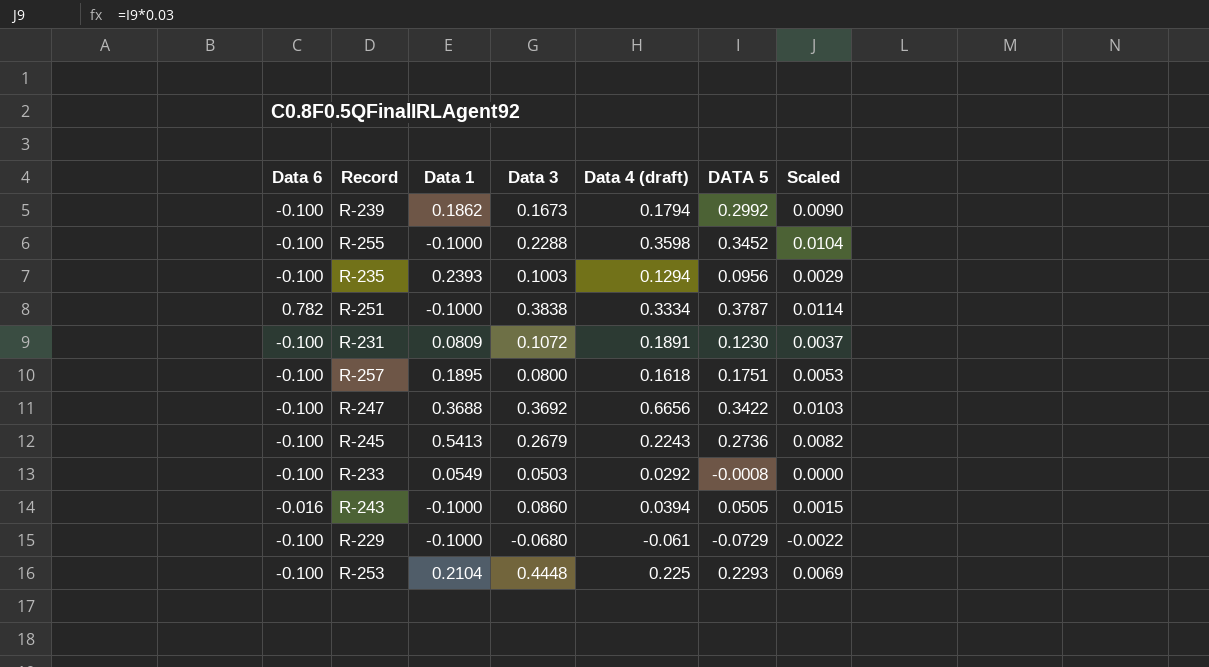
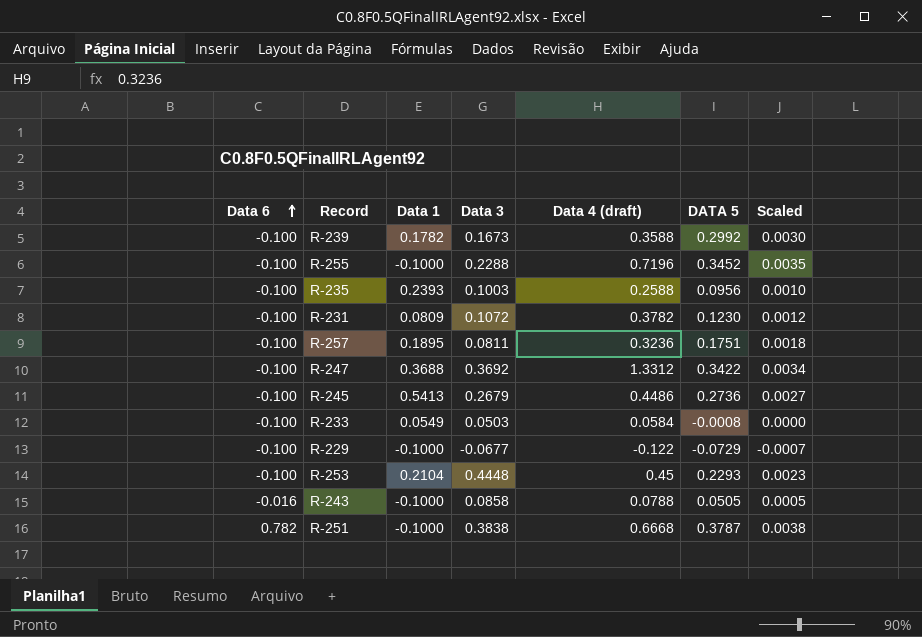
row order: none -> Data 6 ascending
column Scaled | formula: [DATA 5] * 0.03 -> [DATA 5] * 0.01
R-239 | Data 1: 0.1862 -> 0.1782
R-239 | Data 4 (draft): 0.1794 -> 0.3588
R-255 | Data 4 (draft): 0.3598 -> 0.7196
R-235 | Data 4 (draft): 0.1294 -> 0.2588
R-231 | Data 4 (draft): 0.1891 -> 0.3782
R-257 | Data 3: 0.0800 -> 0.0811
R-257 | Data 4 (draft): 0.1618 -> 0.3236
R-247 | Data 4 (draft): 0.6656 -> 1.3312
R-245 | Data 4 (draft): 0.2243 -> 0.4486
R-233 | Data 4 (draft): 0.0292 -> 0.0584
R-229 | Data 3: -0.0680 -> -0.0677
R-229 | Data 4 (draft): -0.061 -> -0.122
R-253 | Data 4 (draft): 0.225 -> 0.45
R-243 | Data 3: 0.0860 -> 0.0858
R-243 | Data 4 (draft): 0.0394 -> 0.0788
R-251 | Data 4 (draft): 0.3334 -> 0.6668

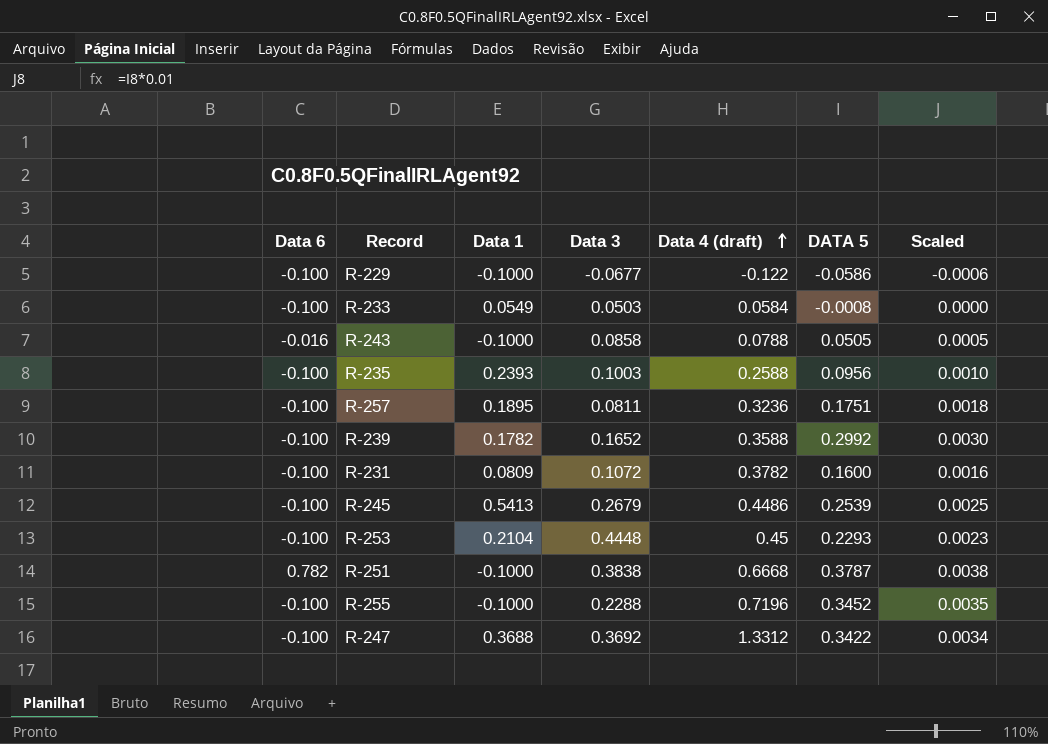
row order: Data 6 ascending -> Data 4 (draft) ascending
R-229 | DATA 5: -0.0729 -> -0.0586
R-229 | Scaled: -0.0007 -> -0.0006
R-239 | Data 3: 0.1673 -> 0.1652
R-231 | DATA 5: 0.1230 -> 0.1600
R-231 | Scaled: 0.0012 -> 0.0016
R-245 | DATA 5: 0.2736 -> 0.2539
R-245 | Scaled: 0.0027 -> 0.0025

